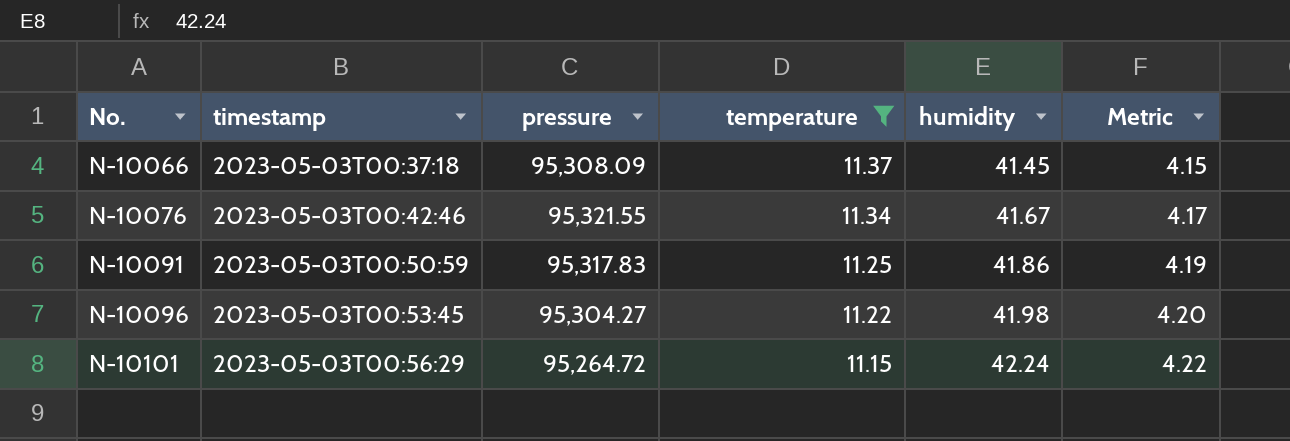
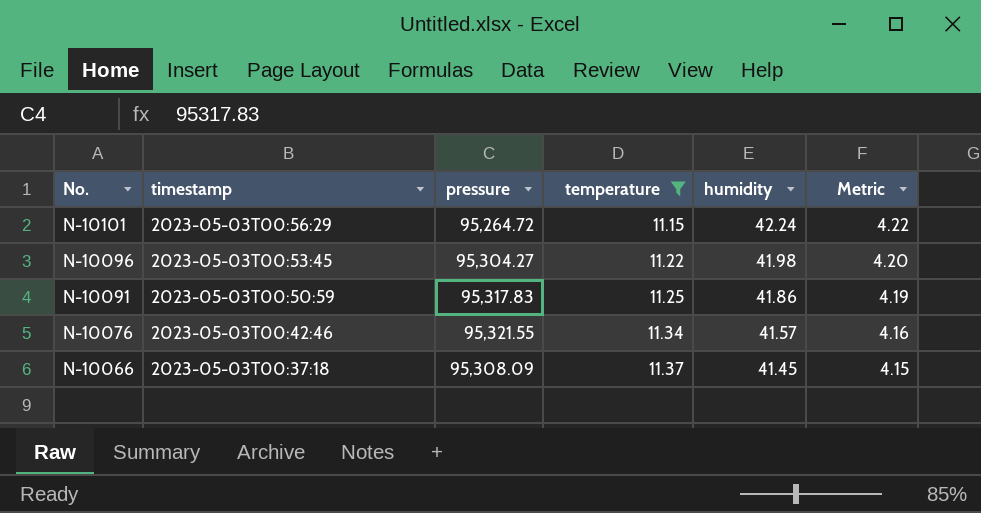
row order: No. ascending -> No. descending
N-10076 | humidity: 41.67 -> 41.57
N-10076 | Metric: 4.17 -> 4.16

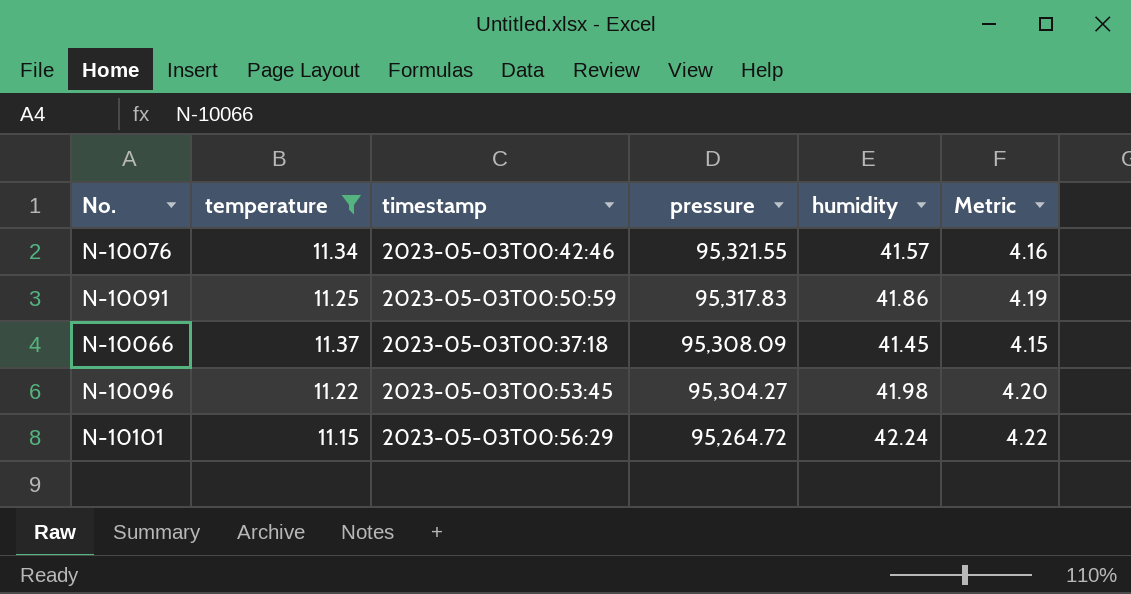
row order: No. descending -> pressure descending
column temperature | position: 4 -> 2

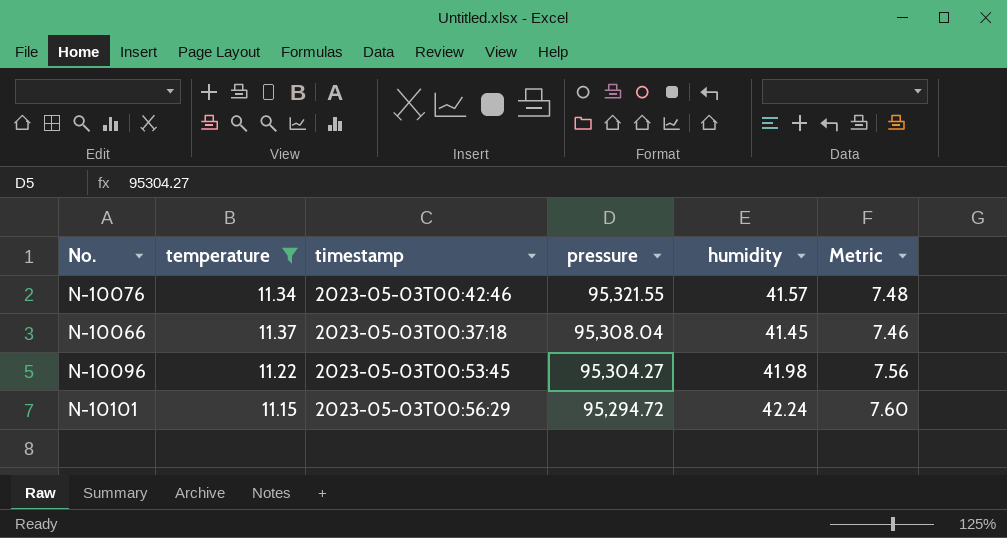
column Metric | formula: [humidity] * 0.1 -> [humidity] * 0.18
row N-10091: 11.25 | 2023-05-03T00:50:59 | 95,317.83 | 41.86 | 4.19 -> none
N-10066 | pressure: 95,308.09 -> 95,308.04
N-10101 | pressure: 95,264.72 -> 95,294.72

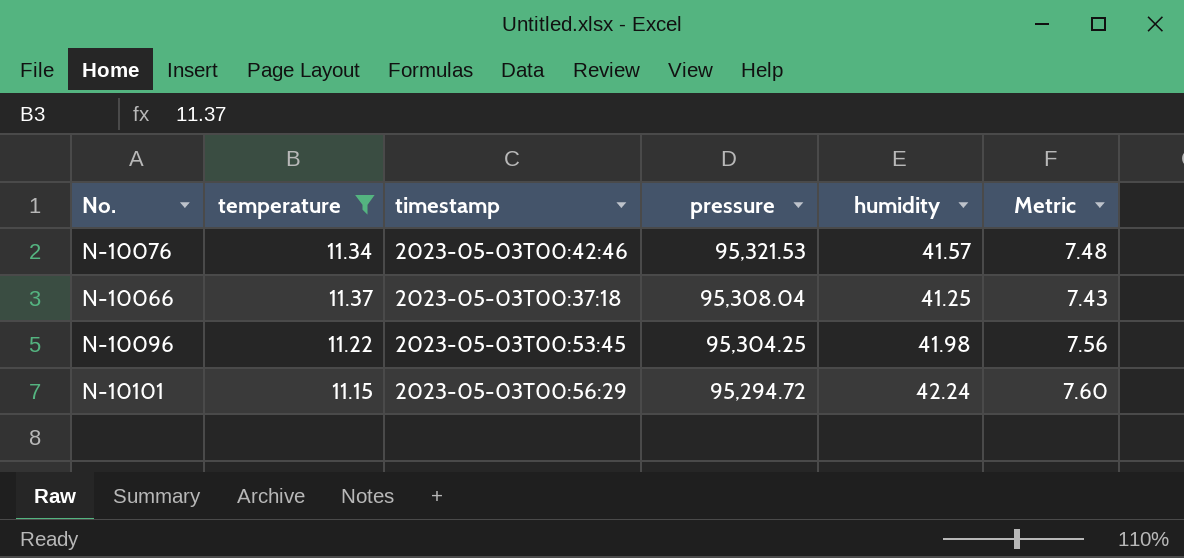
N-10076 | pressure: 95,321.55 -> 95,321.53
N-10066 | humidity: 41.45 -> 41.25
N-10066 | Metric: 7.46 -> 7.43
N-10096 | pressure: 95,304.27 -> 95,304.25

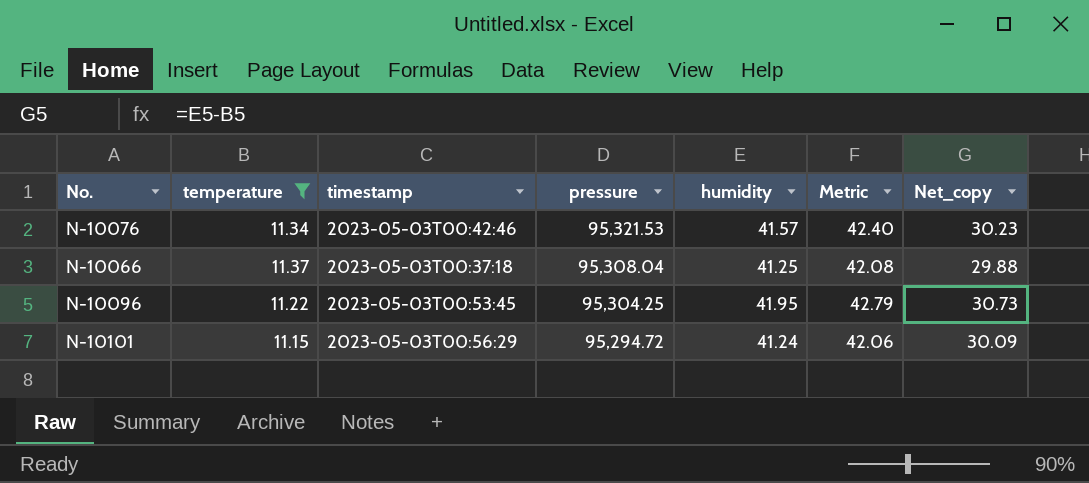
column Metric | formula: [humidity] * 0.18 -> [humidity] * 1.02
column Net_copy | formula: none -> [humidity] - [temperature]
N-10096 | humidity: 41.98 -> 41.95
N-10101 | humidity: 42.24 -> 41.24

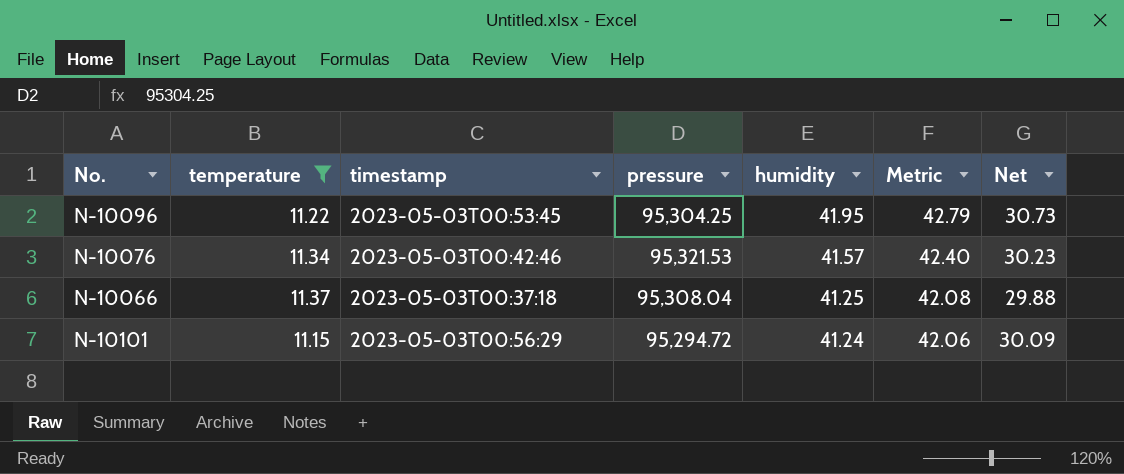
row order: pressure descending -> humidity descending
column name: Net_copy -> Net

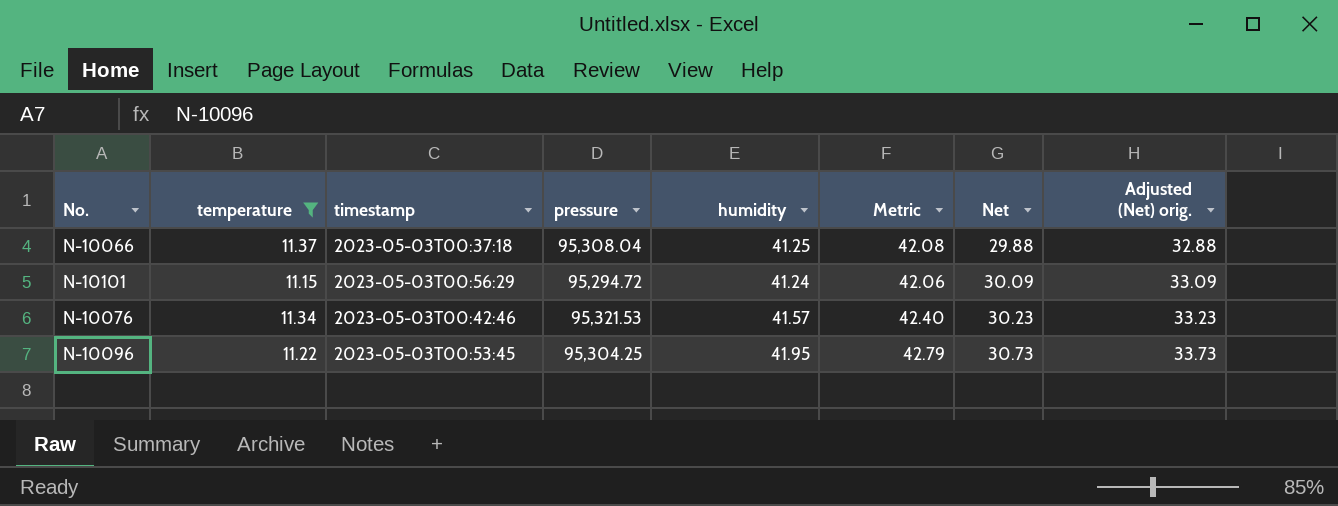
row order: humidity descending -> Net ascending
column Adjusted (Net) orig. | formula: none -> [Net] + 3

